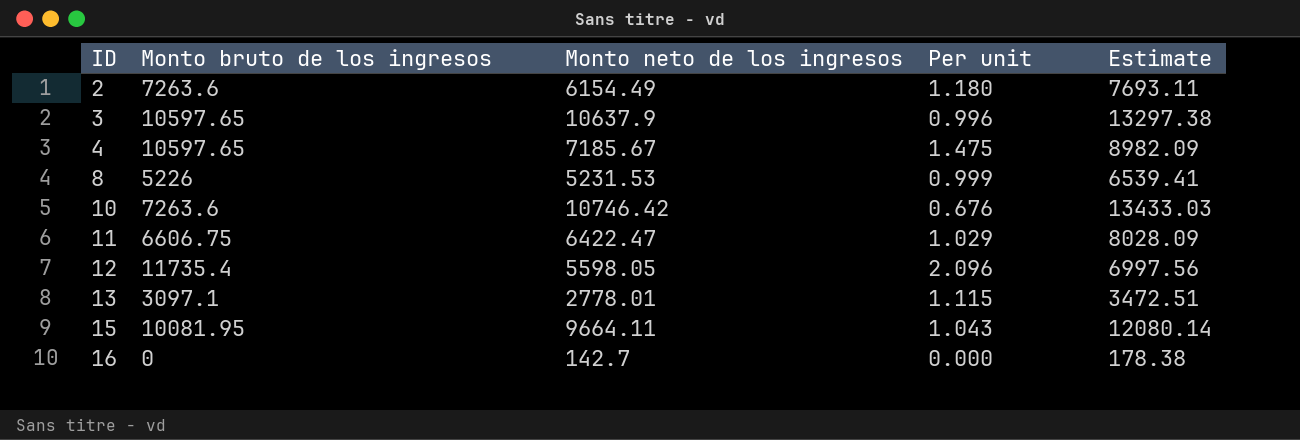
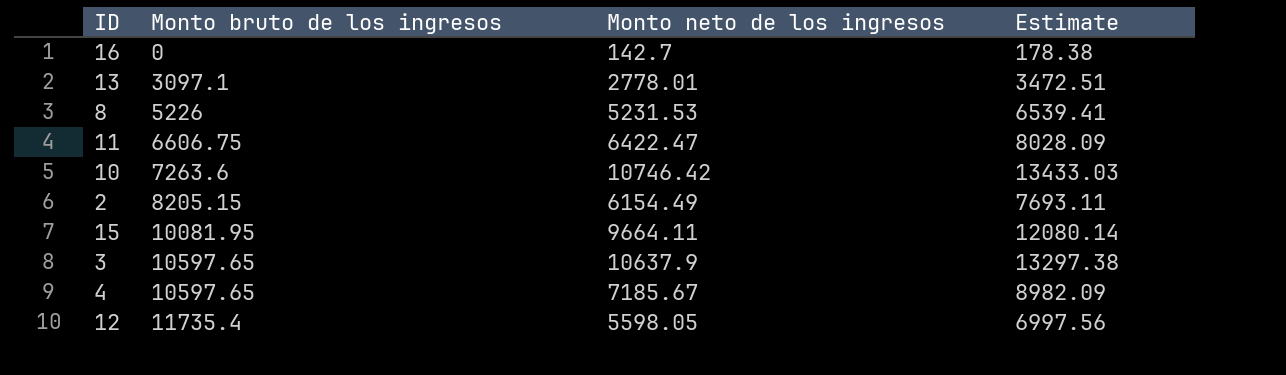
row order: ID ascending -> Monto bruto de los ingresos ascending
column Per unit | formula: [Monto bruto de los ingresos] / [Monto neto de los ingresos] -> none
2 | Monto bruto de los ingresos: 7263.6 -> 8205.15

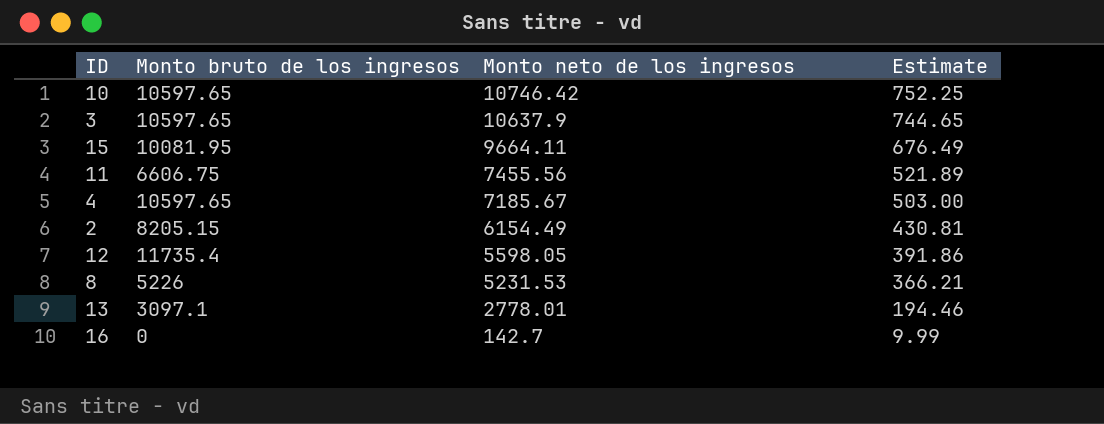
row order: Monto bruto de los ingresos ascending -> Monto neto de los ingresos descending
column Estimate | formula: [Monto neto de los ingresos] * 1.25 -> [Monto neto de los ingresos] * 0.07
10 | Monto bruto de los ingresos: 7263.6 -> 10597.65
11 | Monto neto de los ingresos: 6422.47 -> 7455.56

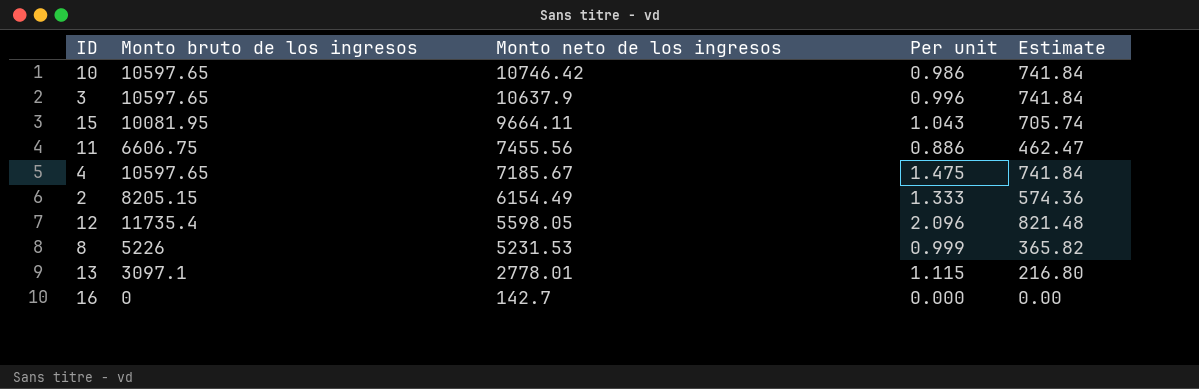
column Per unit | formula: none -> [Monto bruto de los ingresos] / [Monto neto de los ingresos]
column Estimate | formula: [Monto neto de los ingresos] * 0.07 -> [Monto bruto de los ingresos] * 0.07

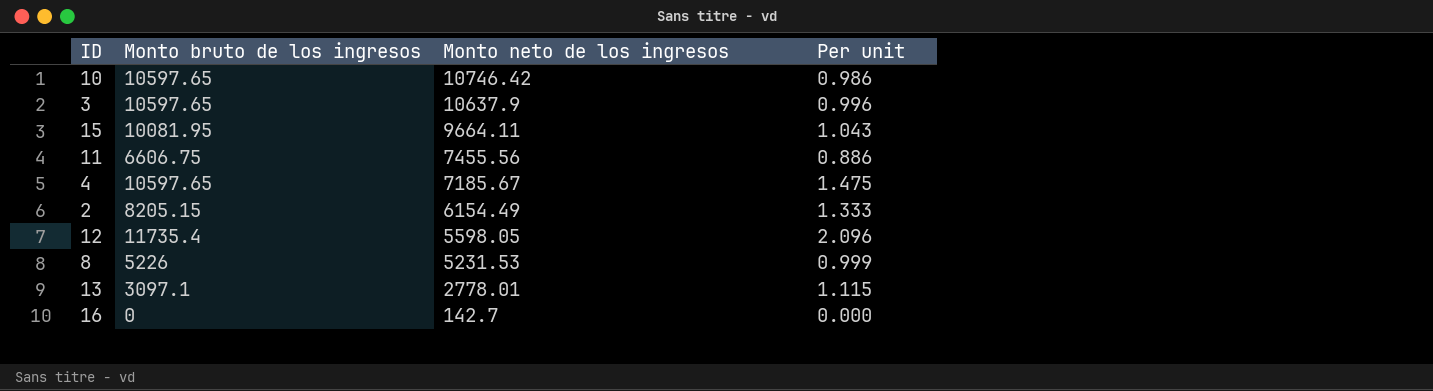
column Estimate | formula: [Monto bruto de los ingresos] * 0.07 -> none

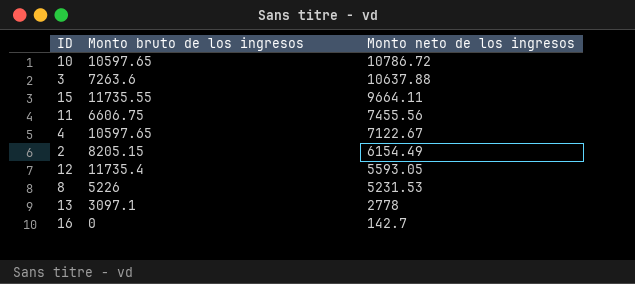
column Per unit | formula: [Monto bruto de los ingresos] / [Monto neto de los ingresos] -> none
10 | Monto neto de los ingresos: 10746.42 -> 10786.72
3 | Monto bruto de los ingresos: 10597.65 -> 7263.6
3 | Monto neto de los ingresos: 10637.9 -> 10637.88
15 | Monto bruto de los ingresos: 10081.95 -> 11735.55
4 | Monto neto de los ingresos: 7185.67 -> 7122.67
12 | Monto neto de los ingresos: 5598.05 -> 5593.05
13 | Monto neto de los ingresos: 2778.01 -> 2778

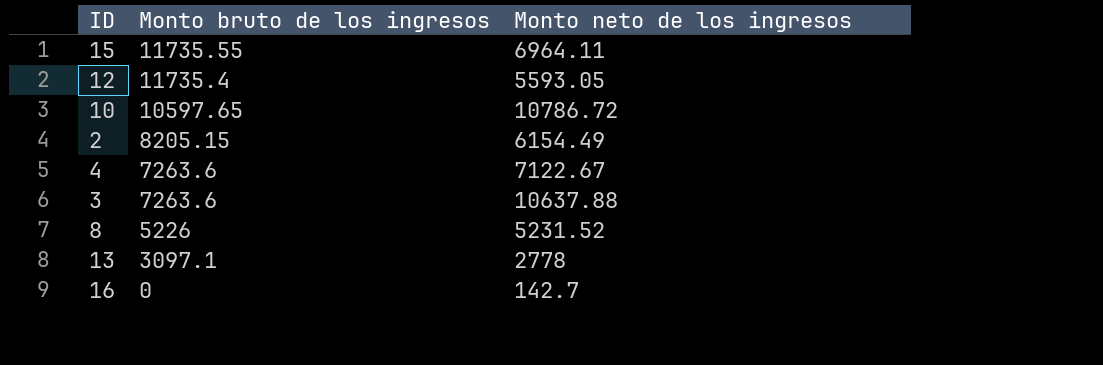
row order: Monto neto de los ingresos descending -> Monto bruto de los ingresos descending
row 11: 6606.75 | 7455.56 -> none
15 | Monto neto de los ingresos: 9664.11 -> 6964.11
4 | Monto bruto de los ingresos: 10597.65 -> 7263.6
8 | Monto neto de los ingresos: 5231.53 -> 5231.52

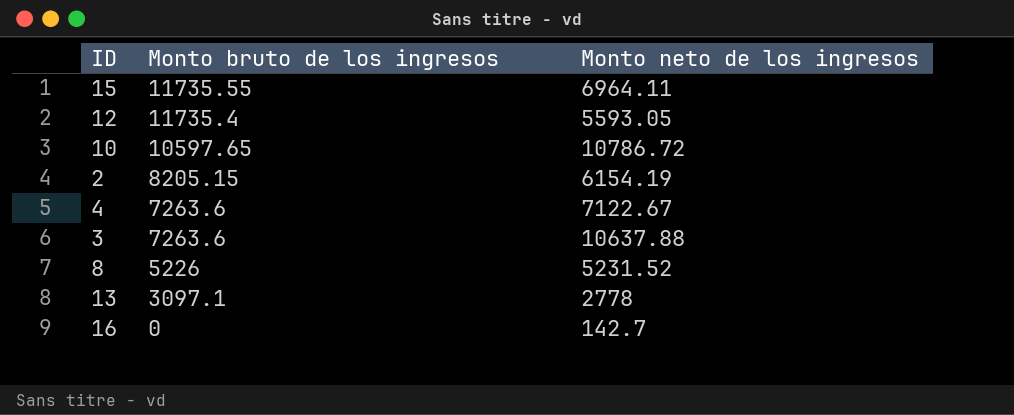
2 | Monto neto de los ingresos: 6154.49 -> 6154.19

